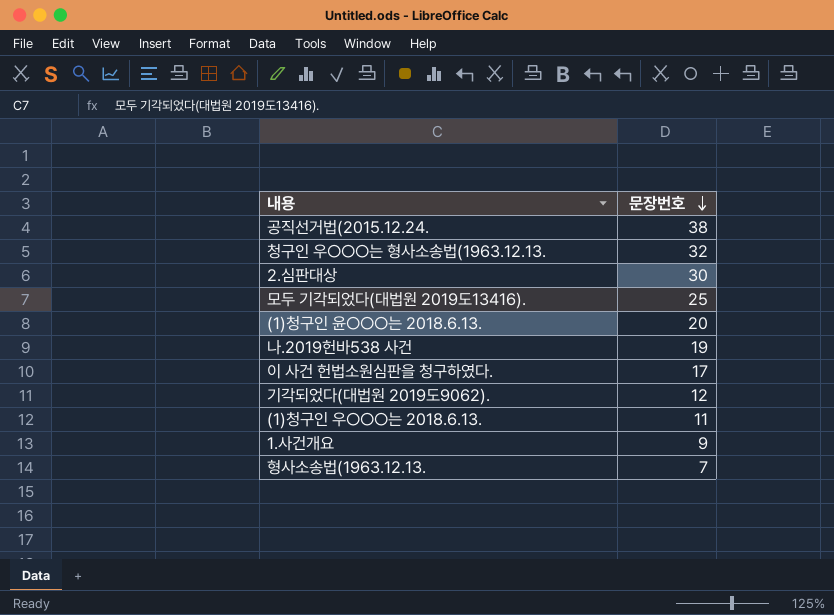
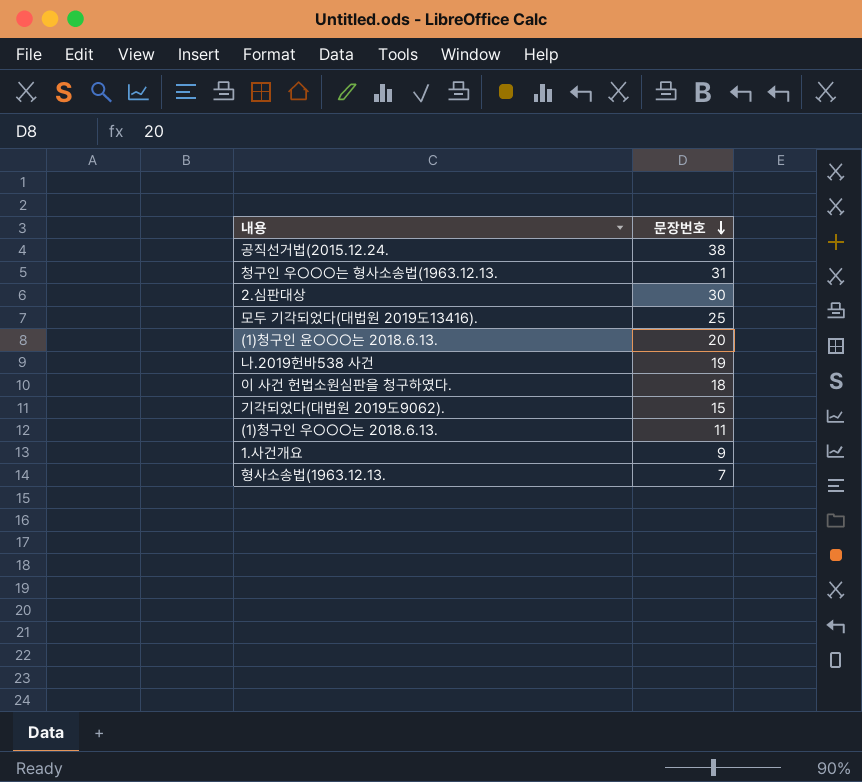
청구인 우○○○는 형사소송법(1963.12.13. | 문장번호: 32 -> 31
이 사건 헌법소원심판을 청구하였다. | 문장번호: 17 -> 18
기각되었다(대법원 2019도9062). | 문장번호: 12 -> 15

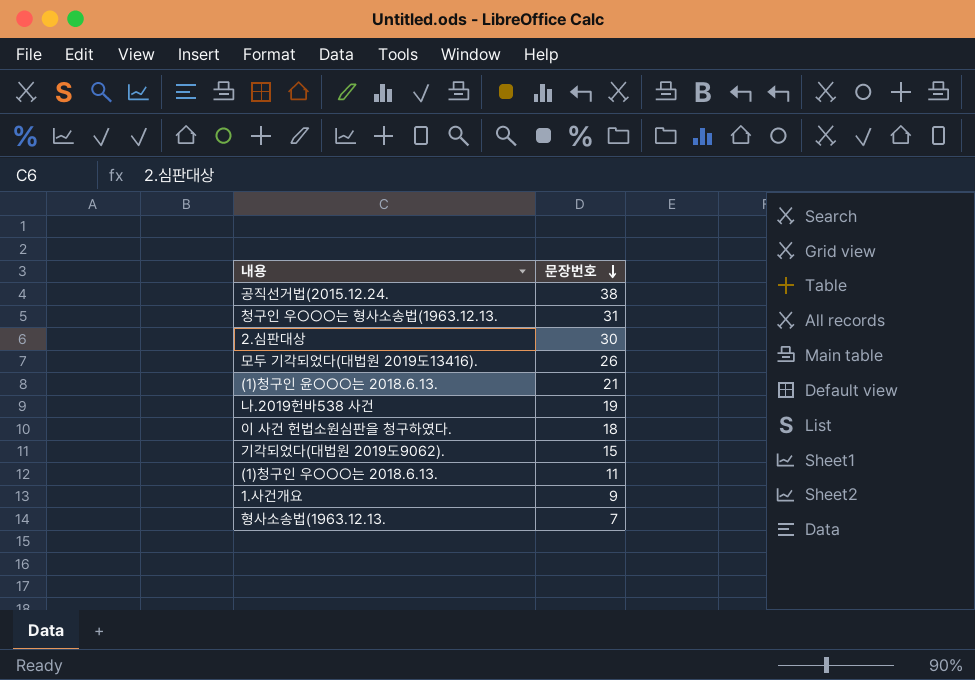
모두 기각되었다(대법원 2019도13416). | 문장번호: 25 -> 26
(1)청구인 윤○○○는 2018.6.13. | 문장번호: 20 -> 21

